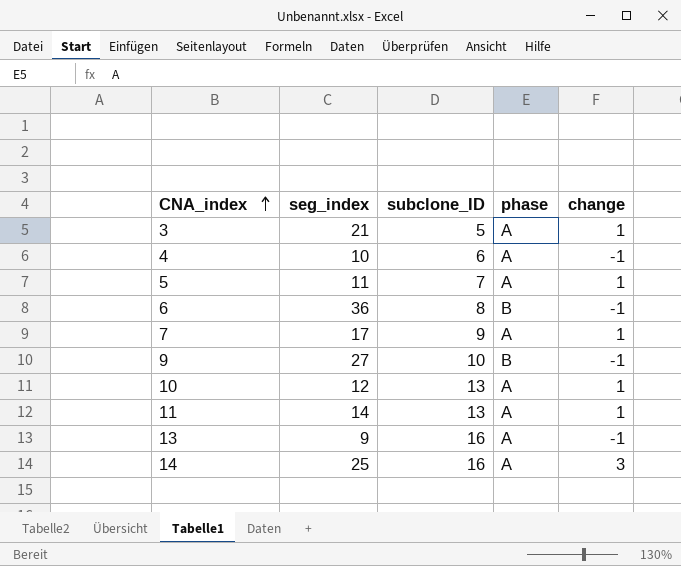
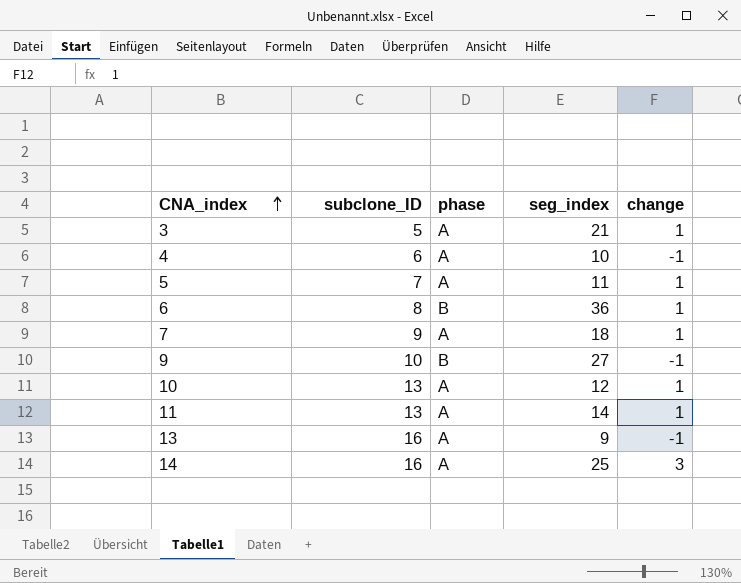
column seg_index | position: 2 -> 4
6 | change: -1 -> 1
7 | seg_index: 17 -> 18

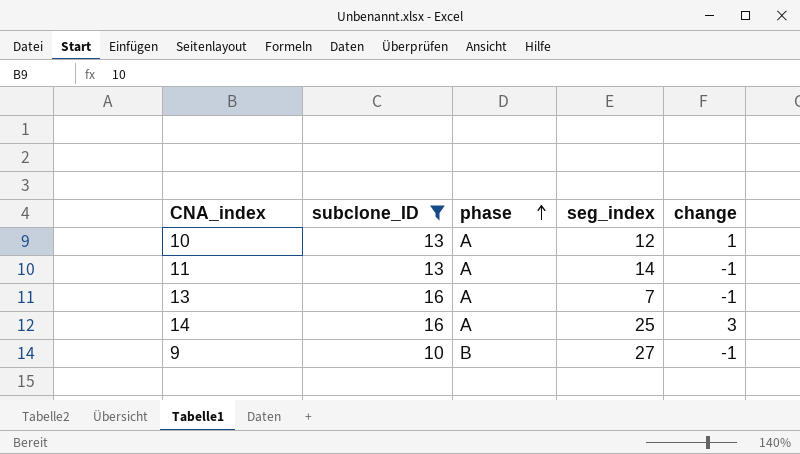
filter: none -> subclone_ID >= 10
row order: CNA_index ascending -> phase ascending
11 | change: 1 -> -1
13 | seg_index: 9 -> 7

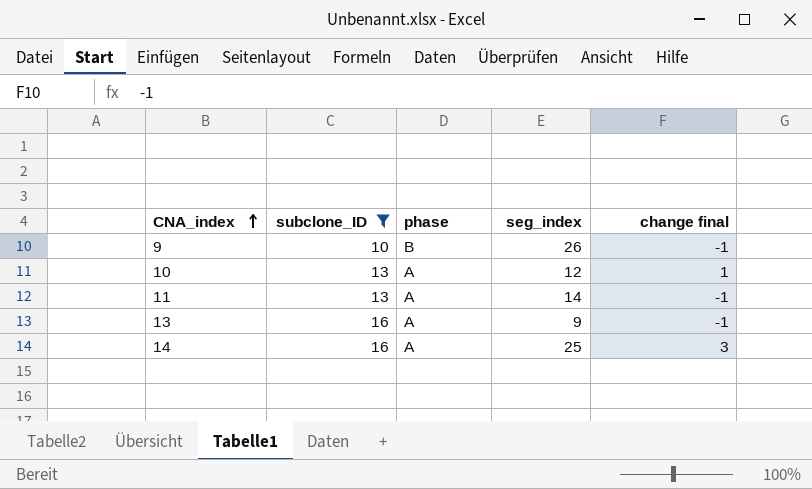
row order: phase ascending -> CNA_index ascending
column name: change -> change final
9 | seg_index: 27 -> 26
13 | seg_index: 7 -> 9

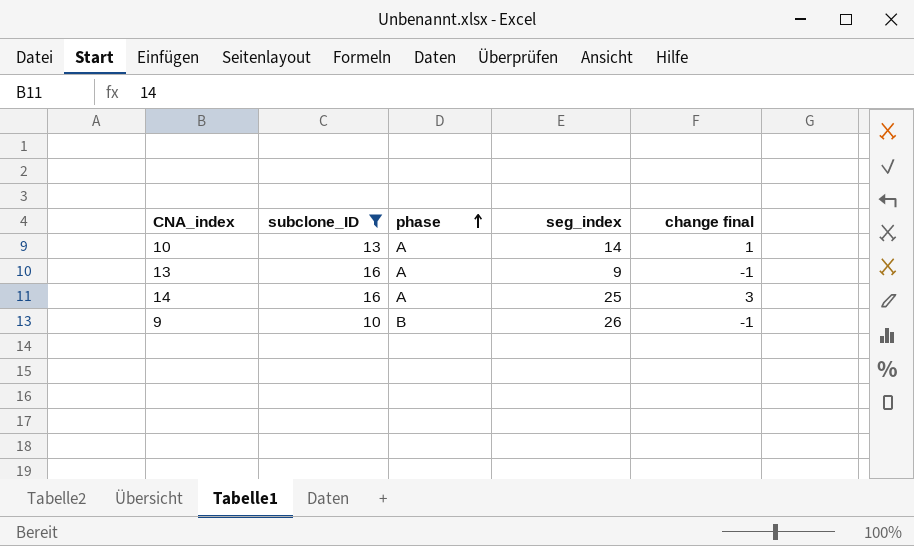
row order: CNA_index ascending -> phase ascending
row 11: 13 | A | 14 | -1 -> none
10 | seg_index: 12 -> 14

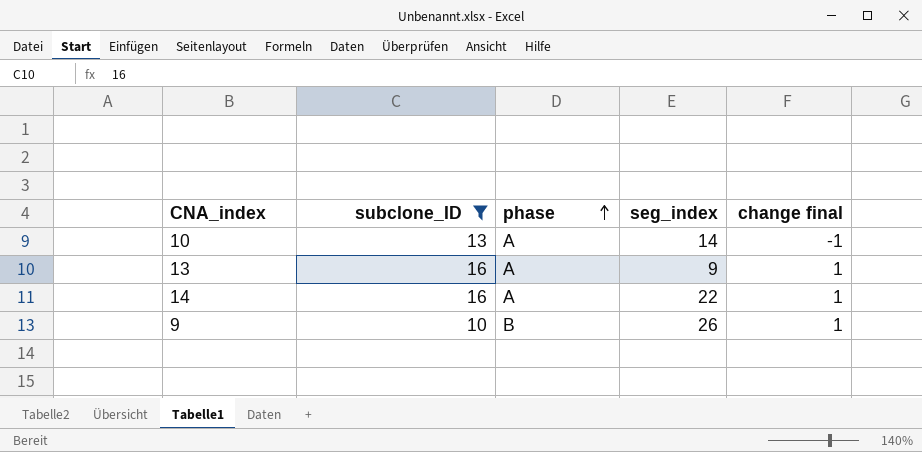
10 | change final: 1 -> -1
13 | change final: -1 -> 1
14 | seg_index: 25 -> 22
14 | change final: 3 -> 1
9 | change final: -1 -> 1

